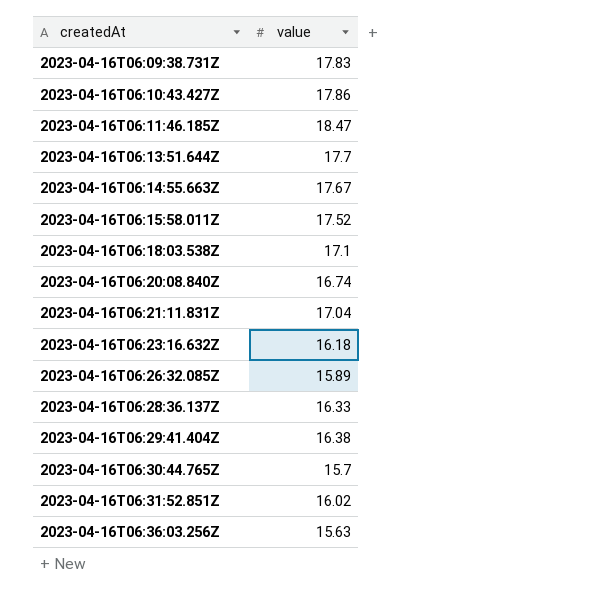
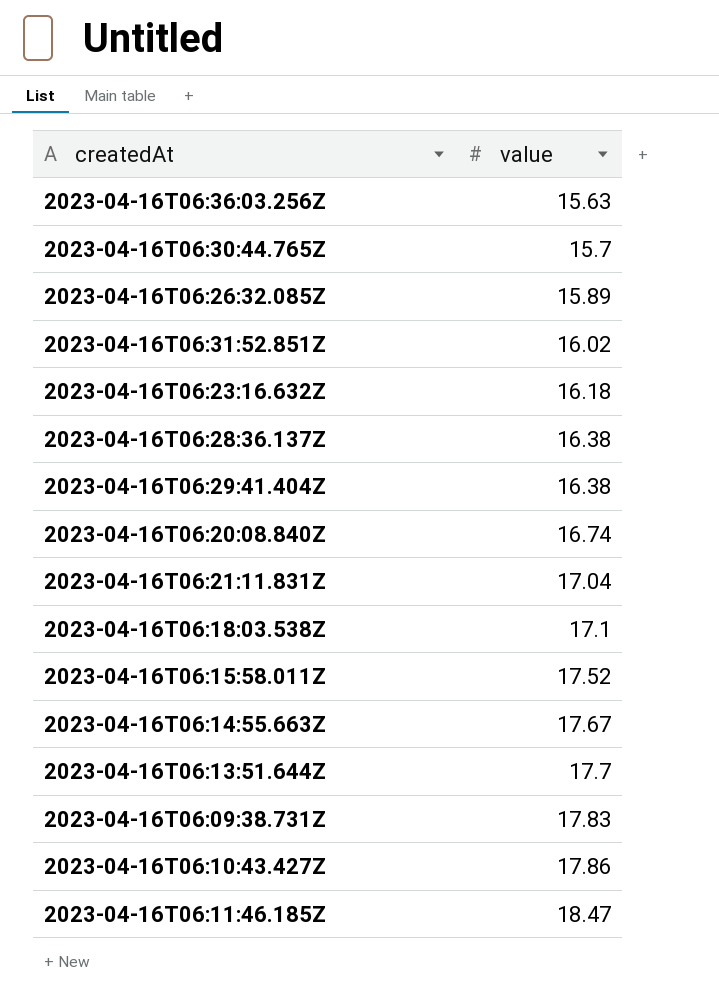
row order: createdAt ascending -> value ascending
2023-04-16T06:28:36.137Z | value: 16.33 -> 16.38

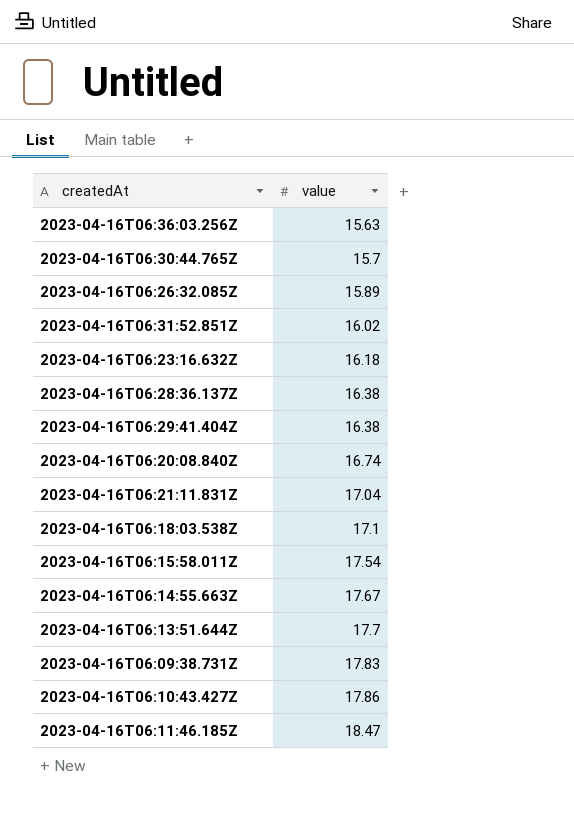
2023-04-16T06:15:58.011Z | value: 17.52 -> 17.54

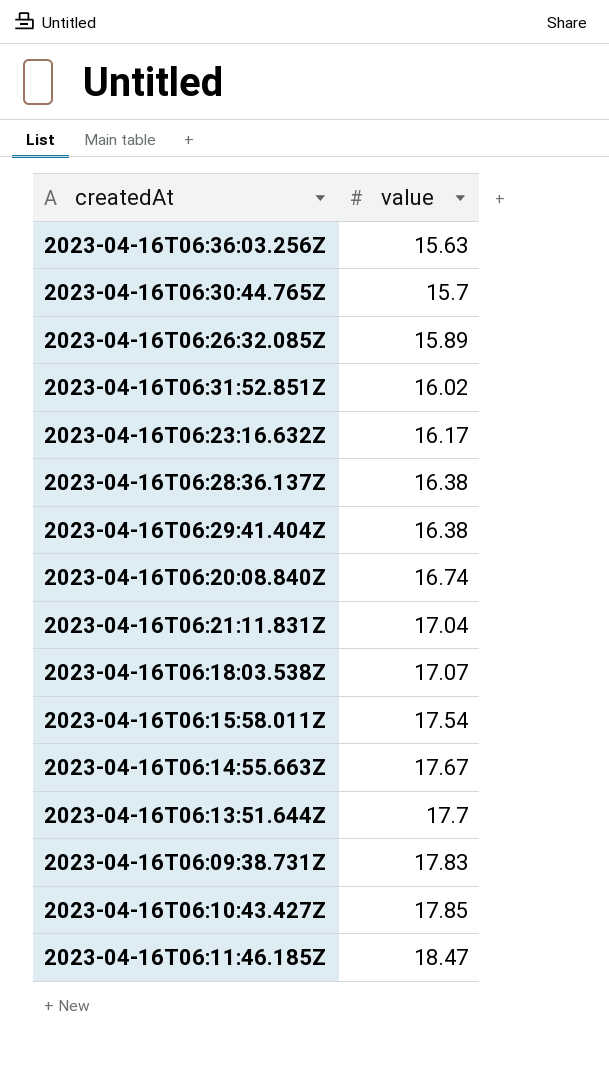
2023-04-16T06:23:16.632Z | value: 16.18 -> 16.17
2023-04-16T06:18:03.538Z | value: 17.1 -> 17.07
2023-04-16T06:10:43.427Z | value: 17.86 -> 17.85

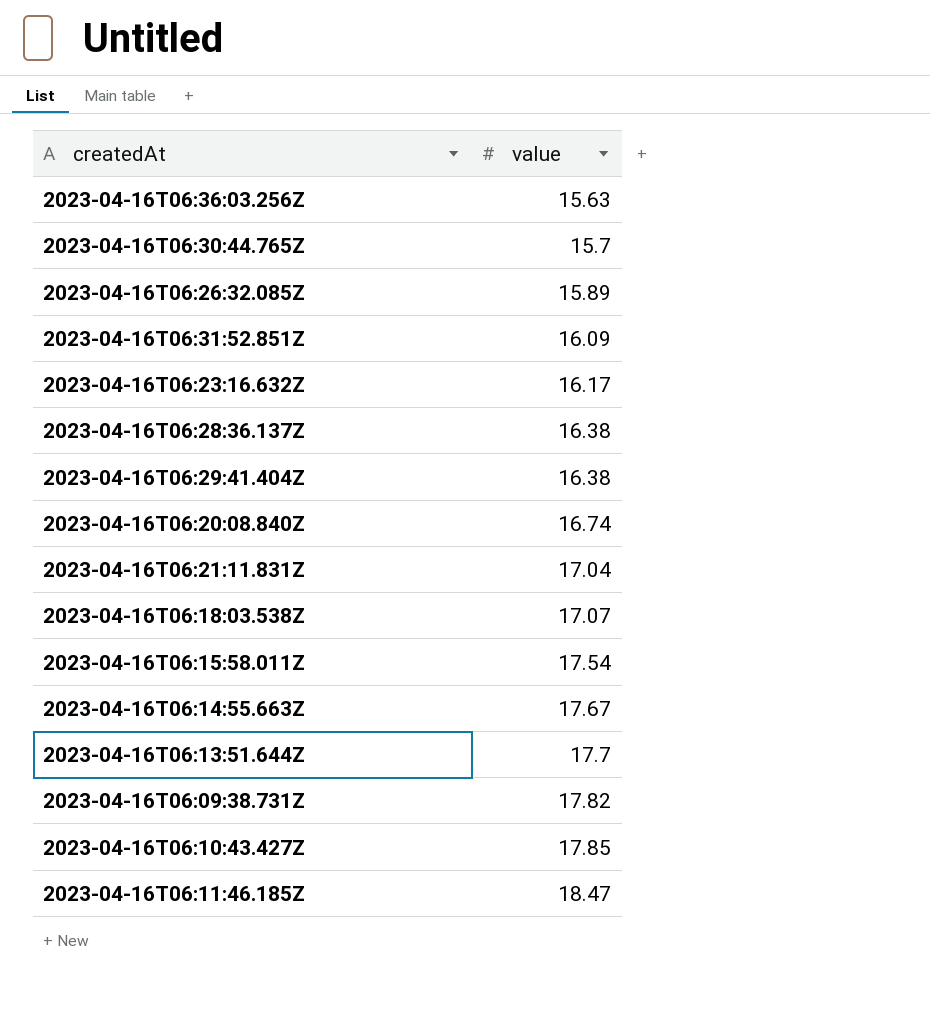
2023-04-16T06:31:52.851Z | value: 16.02 -> 16.09
2023-04-16T06:09:38.731Z | value: 17.83 -> 17.82

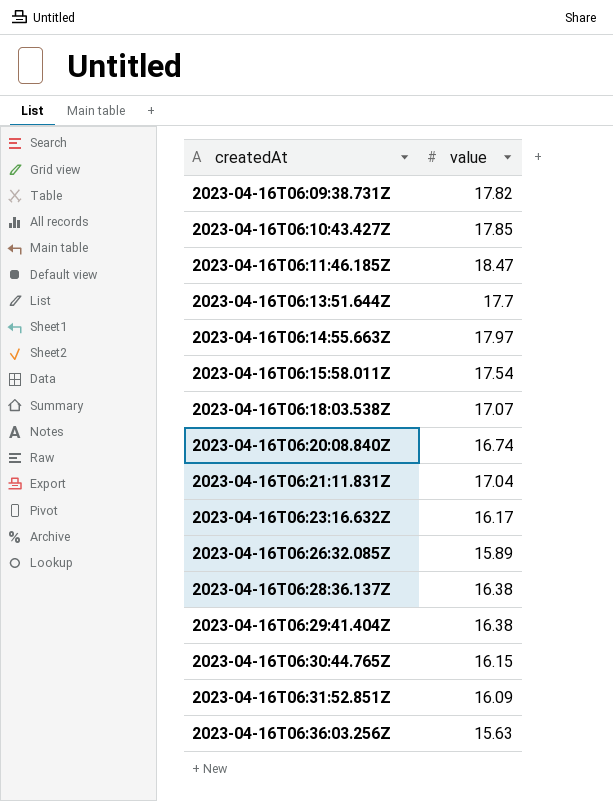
row order: value ascending -> createdAt ascending
2023-04-16T06:14:55.663Z | value: 17.67 -> 17.97
2023-04-16T06:30:44.765Z | value: 15.7 -> 16.15

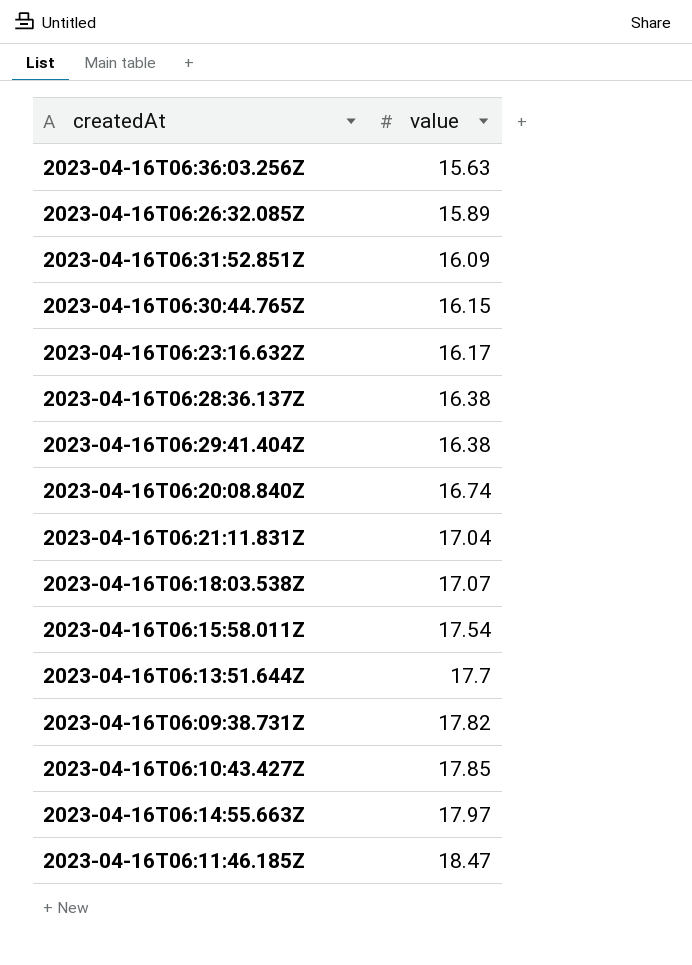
row order: createdAt ascending -> value ascending

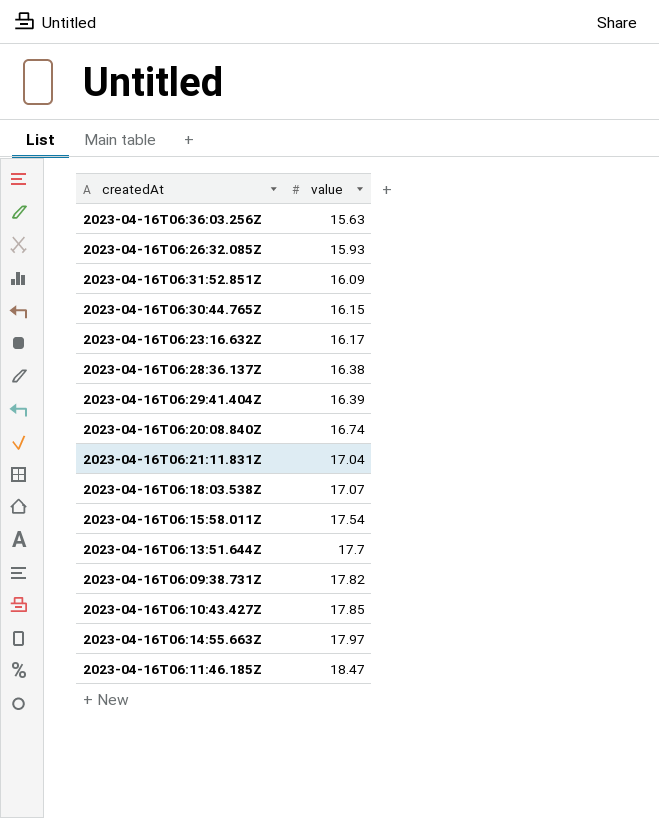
2023-04-16T06:26:32.085Z | value: 15.89 -> 15.93
2023-04-16T06:29:41.404Z | value: 16.38 -> 16.39

